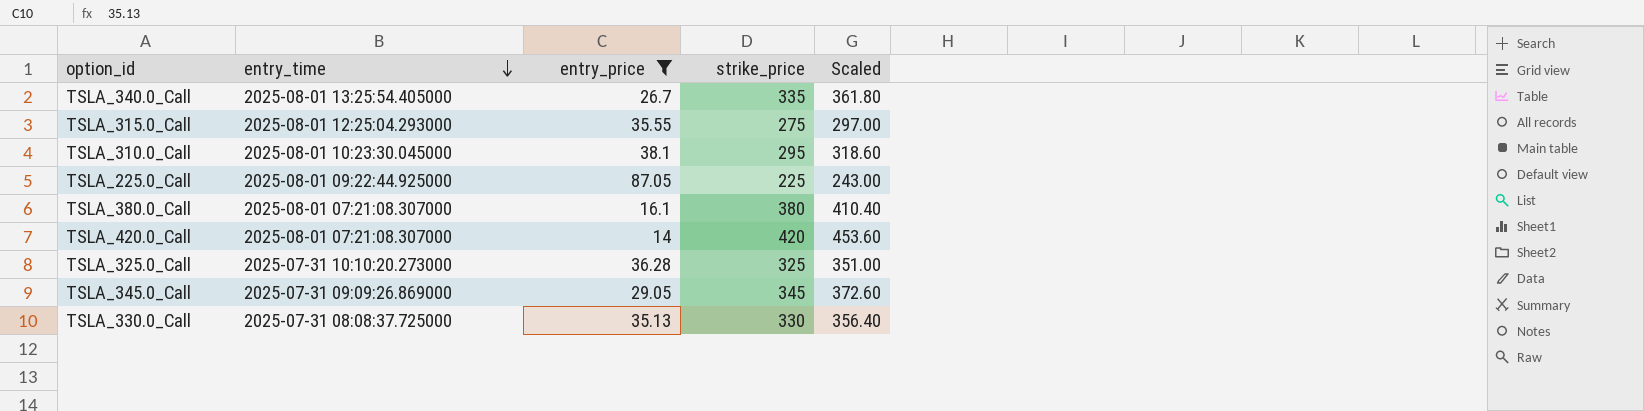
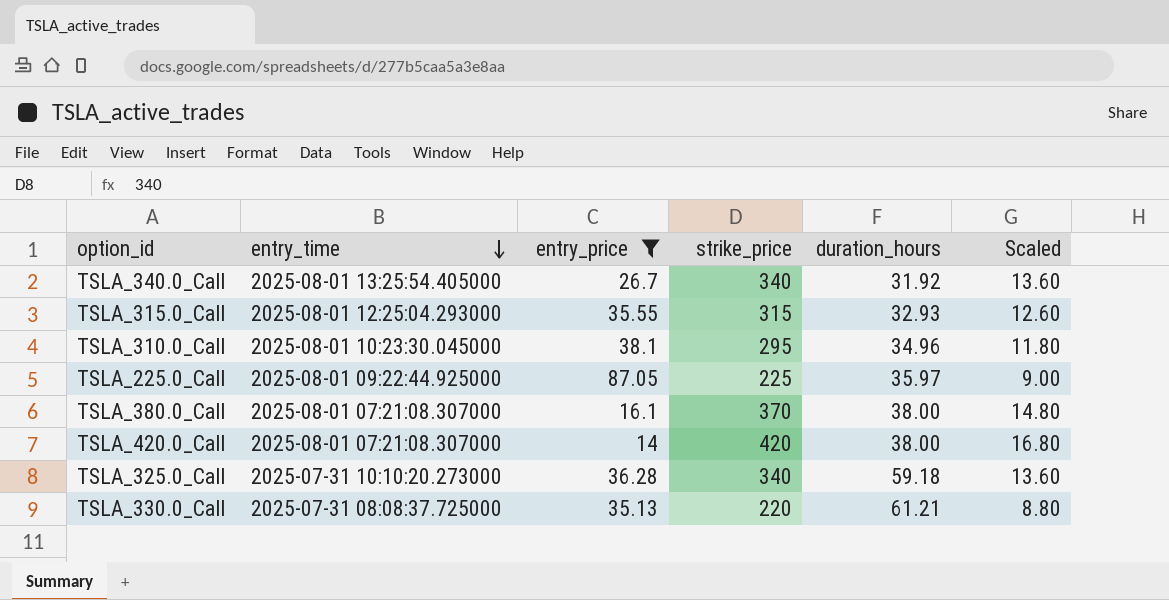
column duration_hours | position: none -> 5
column Scaled | formula: [strike_price] * 1.08 -> [strike_price] * 0.04
row TSLA_345.0_Call: 2025-07-31 09:09:26.869000 | 29.05 | 345 | 372.60 -> none
TSLA_340.0_Call | strike_price: 335 -> 340
TSLA_315.0_Call | strike_price: 275 -> 315
TSLA_380.0_Call | strike_price: 380 -> 370
TSLA_325.0_Call | strike_price: 325 -> 340
TSLA_330.0_Call | strike_price: 330 -> 220

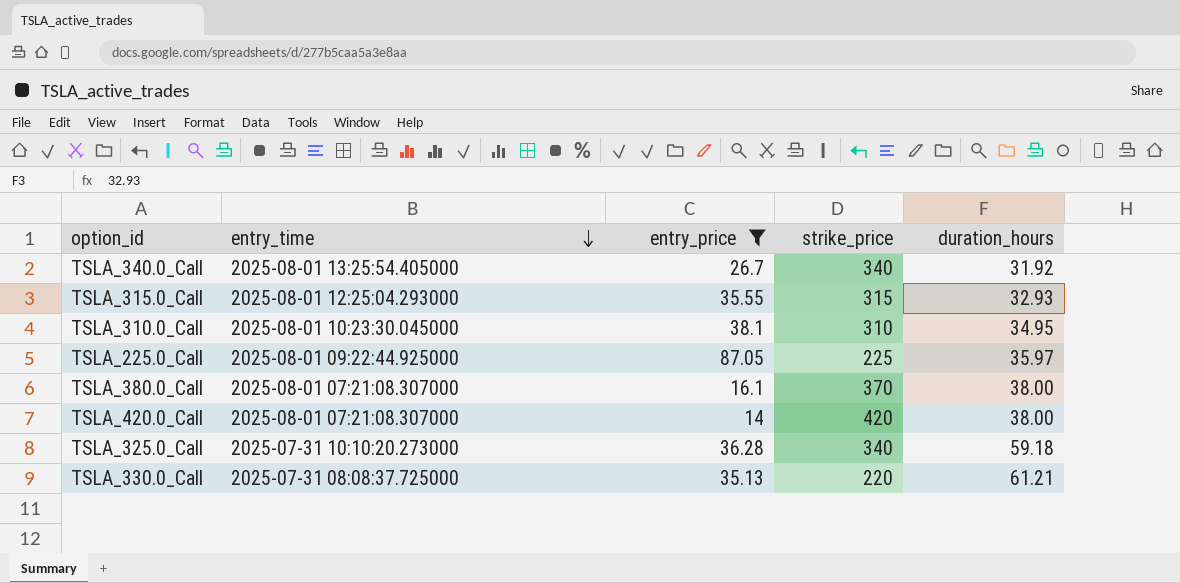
column Scaled | formula: [strike_price] * 0.04 -> none
TSLA_310.0_Call | strike_price: 295 -> 310
TSLA_310.0_Call | duration_hours: 34.96 -> 34.95

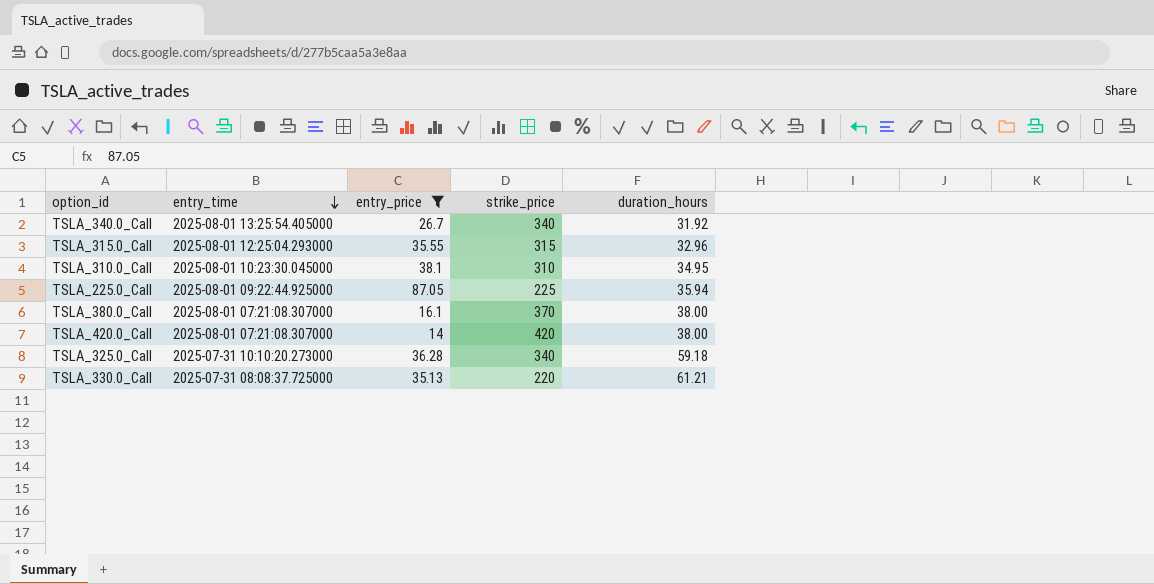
TSLA_315.0_Call | duration_hours: 32.93 -> 32.96
TSLA_225.0_Call | duration_hours: 35.97 -> 35.94

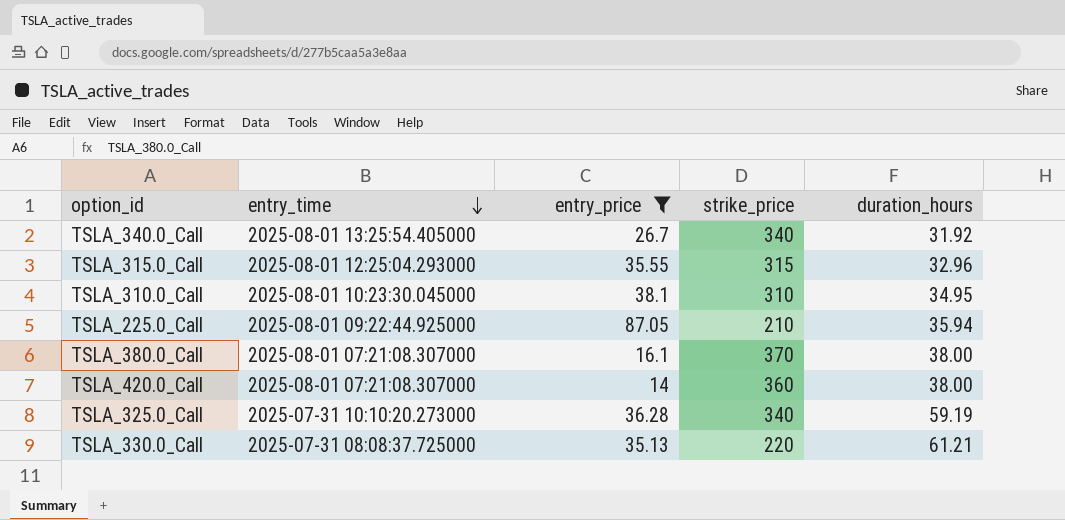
TSLA_225.0_Call | strike_price: 225 -> 210
TSLA_420.0_Call | strike_price: 420 -> 360
TSLA_325.0_Call | duration_hours: 59.18 -> 59.19

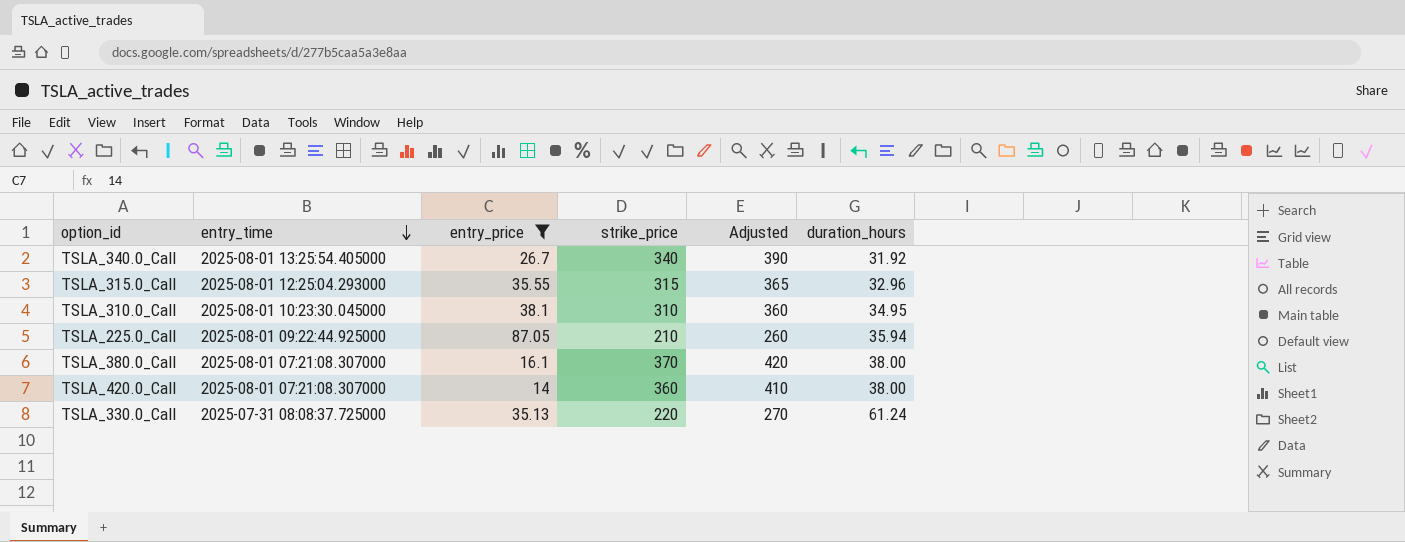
column Adjusted | formula: none -> [strike_price] + 50
row TSLA_325.0_Call: 2025-07-31 10:10:20.273000 | 36.28 | 340 | 59.19 -> none
TSLA_330.0_Call | duration_hours: 61.21 -> 61.24

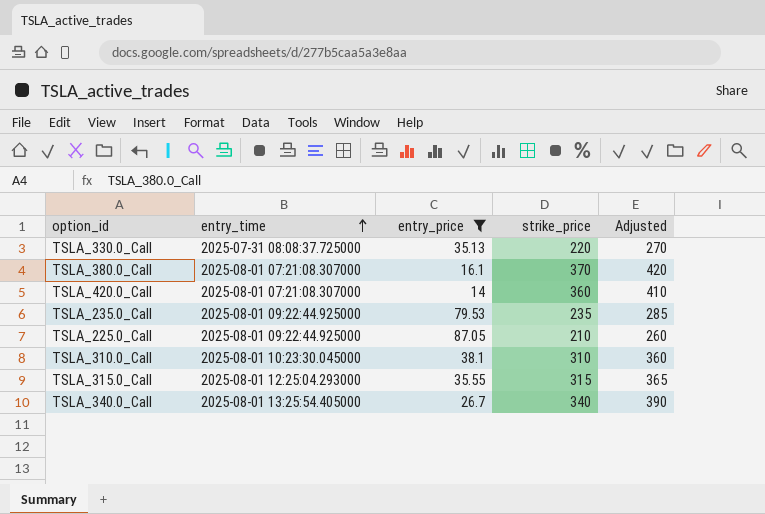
row order: entry_time descending -> entry_time ascending
column duration_hours | position: 6 -> none
row TSLA_235.0_Call: none -> 2025-08-01 09:22:44.925000 | 79.53 | 235 | 285

